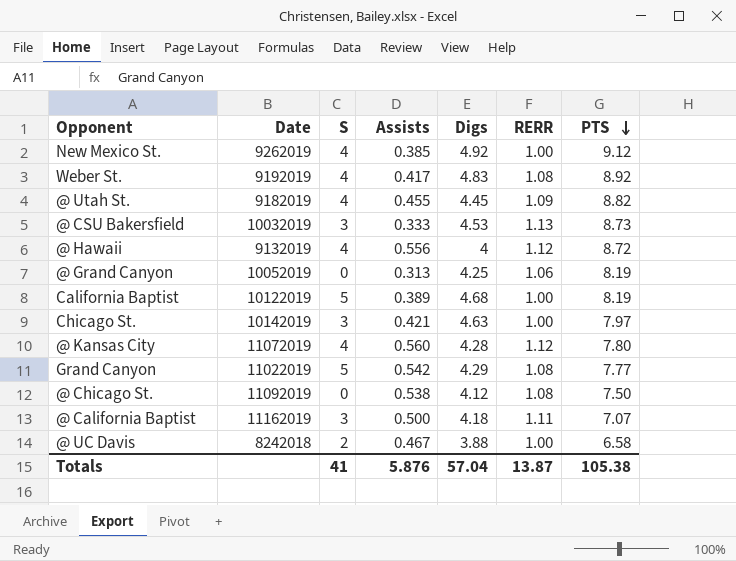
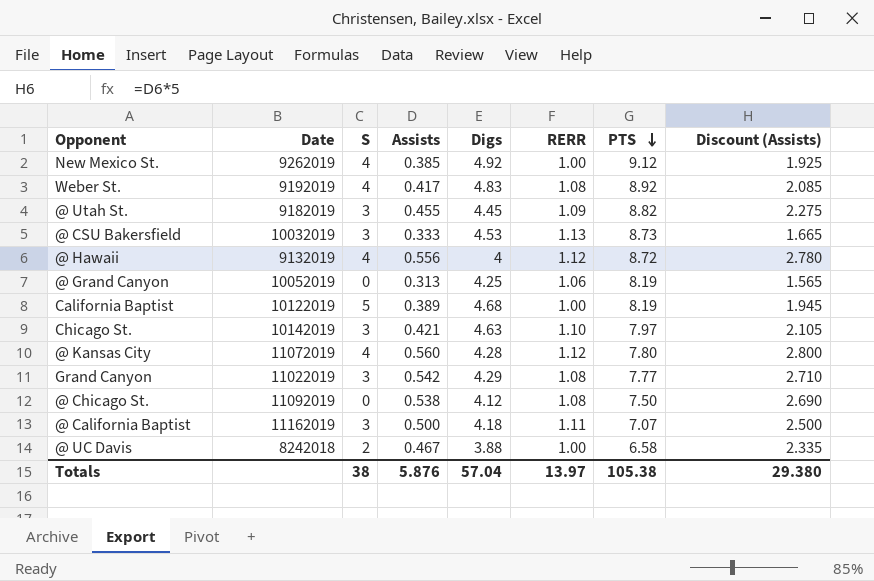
column Discount (Assists) | formula: none -> [Assists] * 5
@ Utah St. | S: 4 -> 3
Chicago St. | RERR: 1.00 -> 1.10
Grand Canyon | S: 5 -> 3
Totals | S: 41 -> 38
Totals | RERR: 13.87 -> 13.97

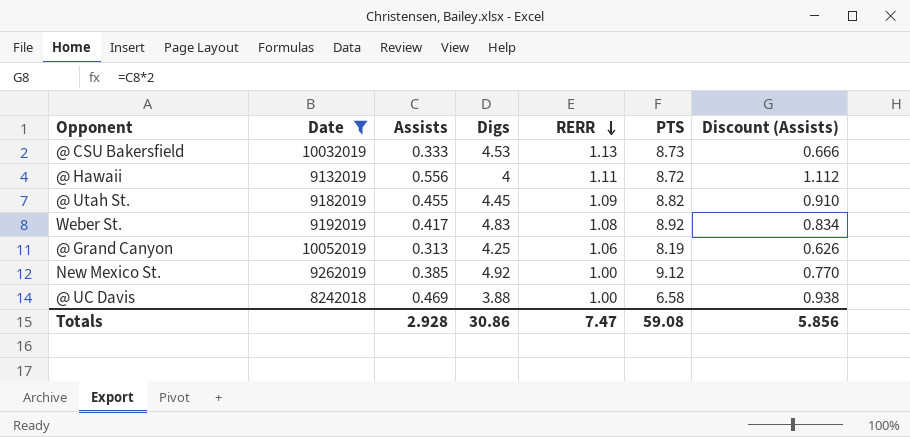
filter: none -> Date <= 10052019
row order: PTS descending -> RERR descending
column S | position: 3 -> none
column Discount (Assists) | formula: [Assists] * 5 -> [Assists] * 2
@ Hawaii | RERR: 1.12 -> 1.11
@ UC Davis | Assists: 0.467 -> 0.469
Totals | Assists: 5.876 -> 2.928
Totals | Digs: 57.04 -> 30.86
Totals | RERR: 13.97 -> 7.47
Totals | PTS: 105.38 -> 59.08
Totals | Discount (Assists): 29.380 -> 5.856

